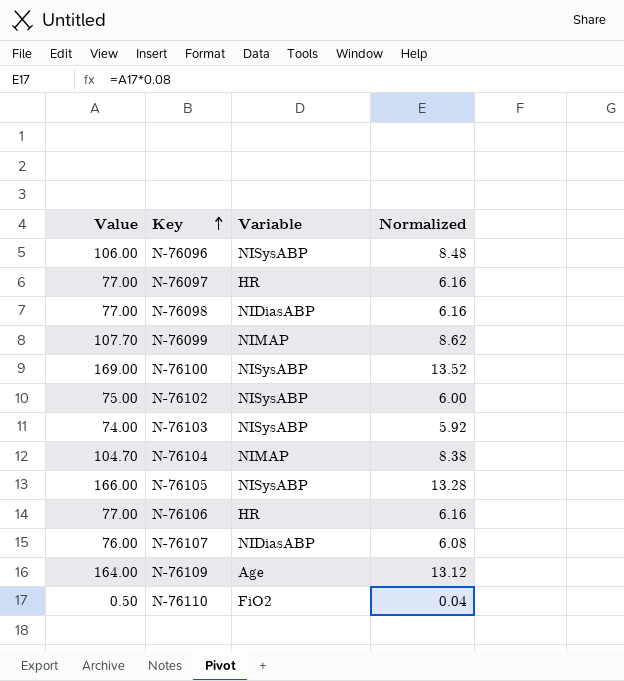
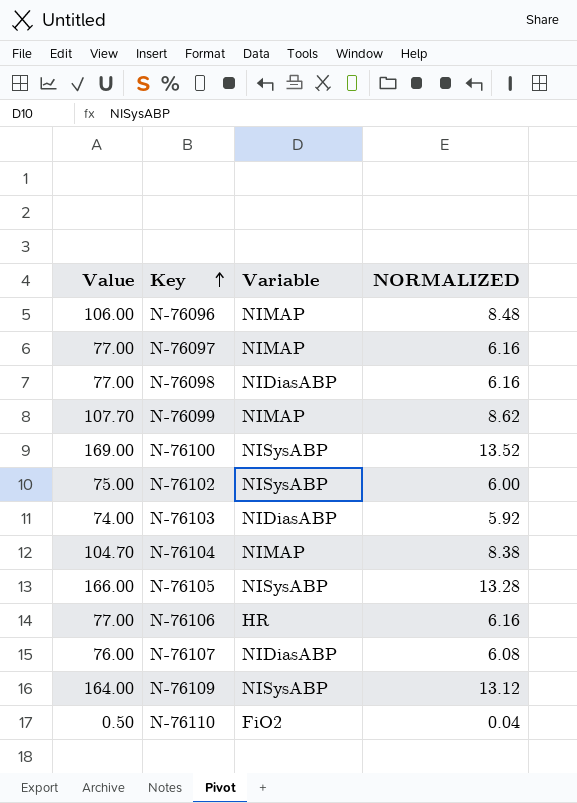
column name: Normalized -> NORMALIZED
N-76096 | Variable: NISysABP -> NIMAP
N-76097 | Variable: HR -> NIMAP
N-76103 | Variable: NISysABP -> NIDiasABP
N-76109 | Variable: Age -> NISysABP

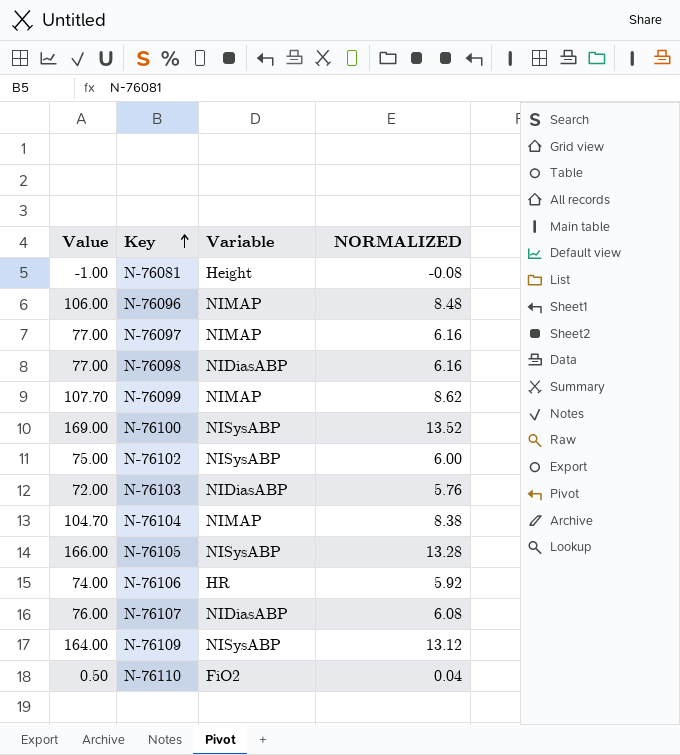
row N-76081: none -> -1.00 | Height | -0.08
N-76103 | Value: 74.00 -> 72.00
N-76103 | NORMALIZED: 5.92 -> 5.76
N-76106 | Value: 77.00 -> 74.00
N-76106 | NORMALIZED: 6.16 -> 5.92

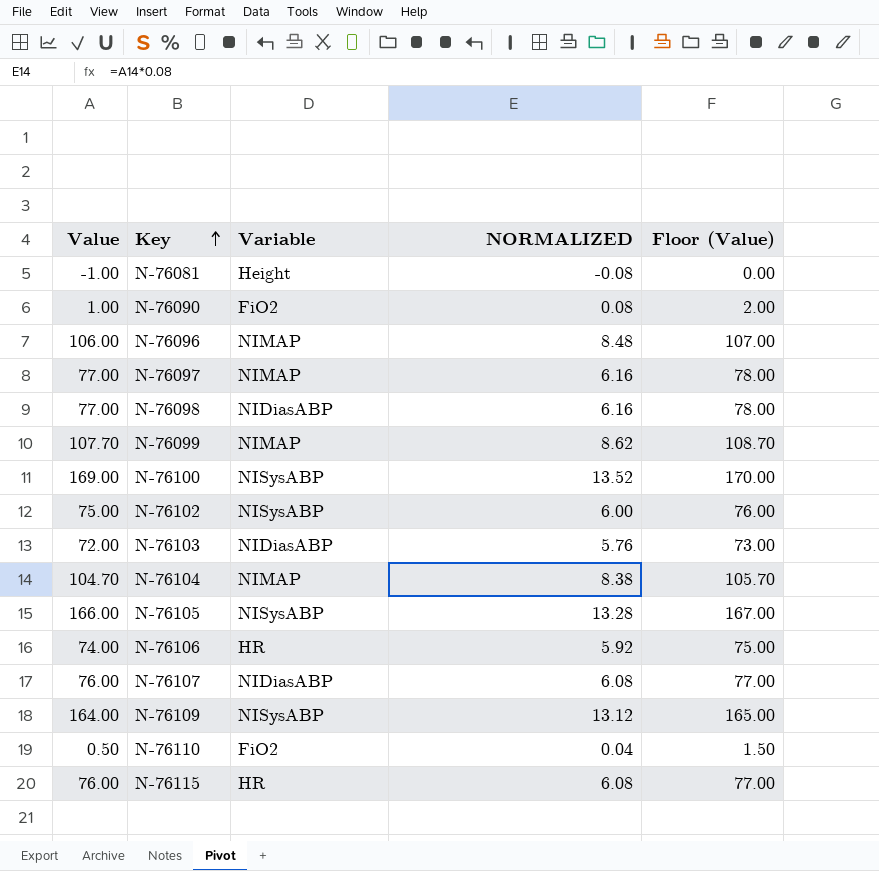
column Floor (Value) | formula: none -> [Value] + 1
row N-76090: none -> 1.00 | FiO2 | 0.08 | 2.00
row N-76115: none -> 76.00 | HR | 6.08 | 77.00

